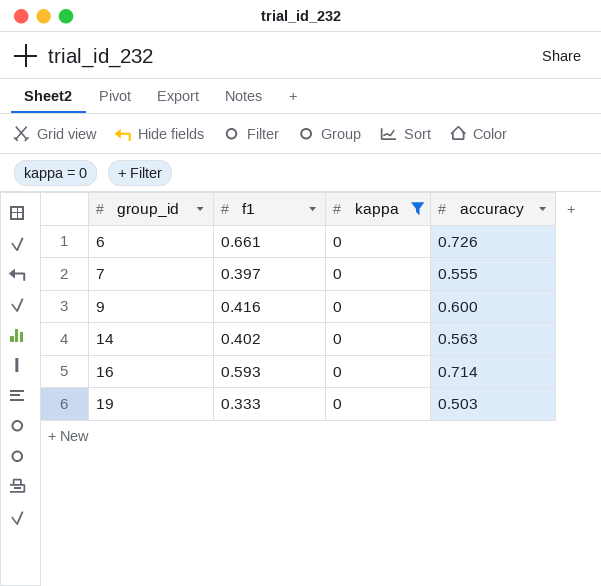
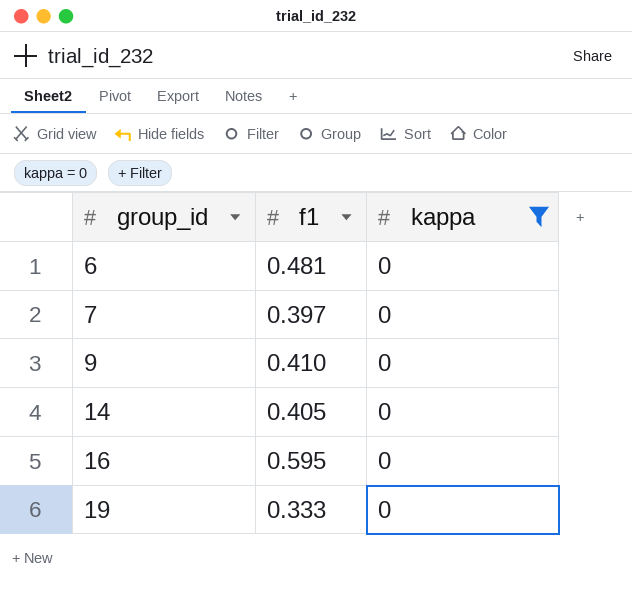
column accuracy | position: 4 -> none
6 | f1: 0.661 -> 0.481
9 | f1: 0.416 -> 0.410
14 | f1: 0.402 -> 0.405
16 | f1: 0.593 -> 0.595

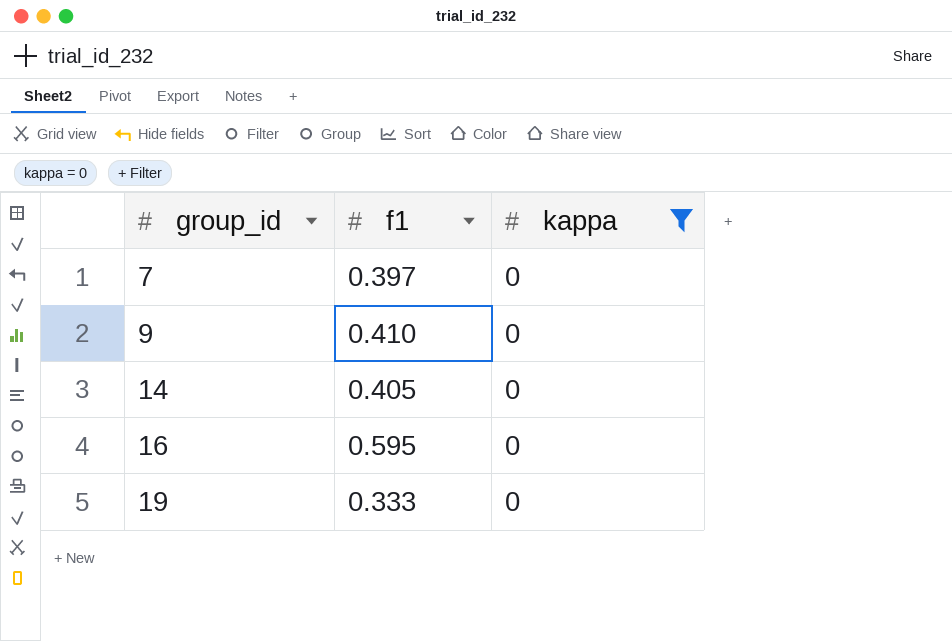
row 6: 0.481 | 0 -> none

